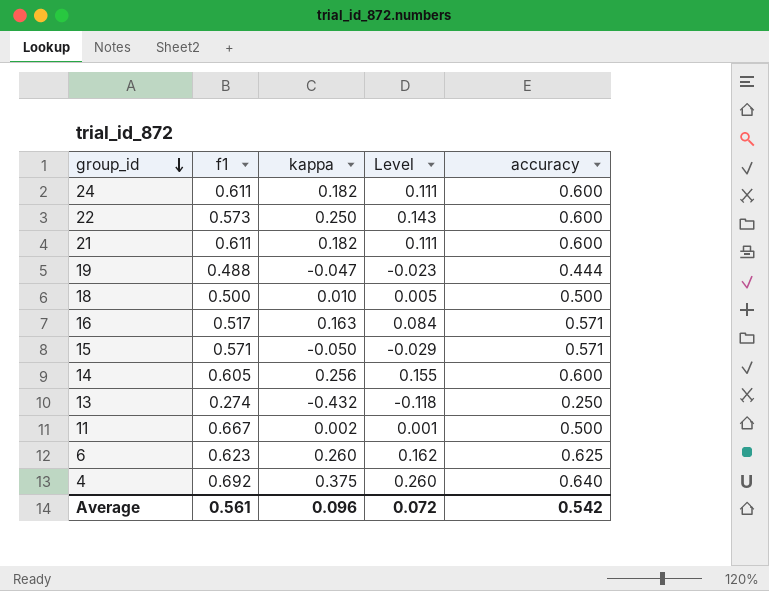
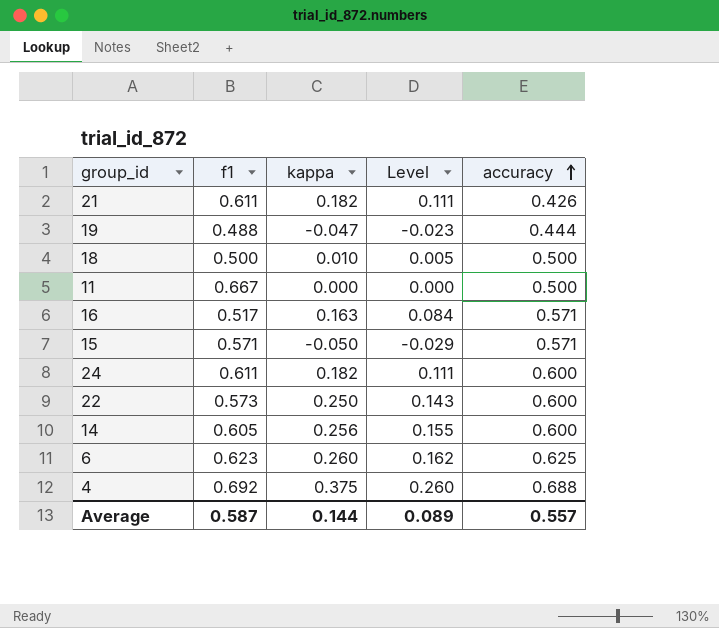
row order: group_id descending -> accuracy ascending
row 13: 0.274 | -0.432 | -0.118 | 0.250 -> none
21 | accuracy: 0.600 -> 0.426
11 | kappa: 0.002 -> 0.000
11 | Level: 0.001 -> 0.000
4 | accuracy: 0.640 -> 0.688
Average | f1: 0.561 -> 0.587
Average | kappa: 0.096 -> 0.144
Average | Level: 0.072 -> 0.089
Average | accuracy: 0.542 -> 0.557

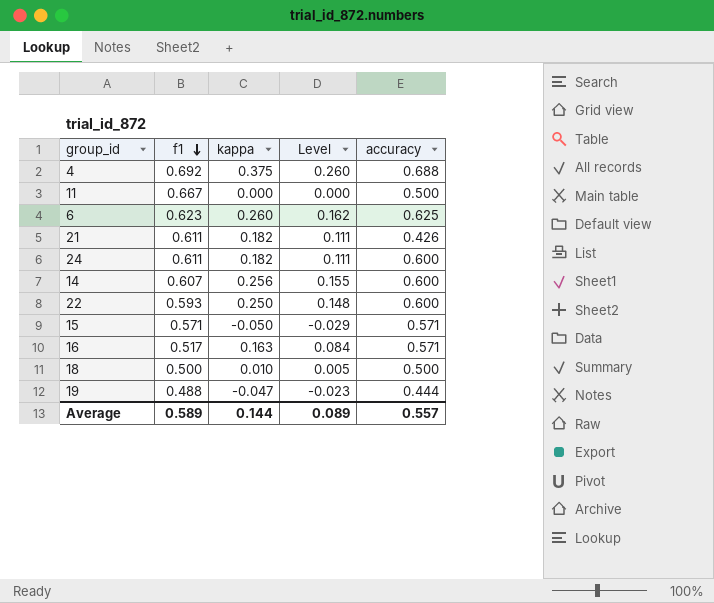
row order: accuracy ascending -> f1 descending
14 | f1: 0.605 -> 0.607
22 | f1: 0.573 -> 0.593
22 | Level: 0.143 -> 0.148
Average | f1: 0.587 -> 0.589

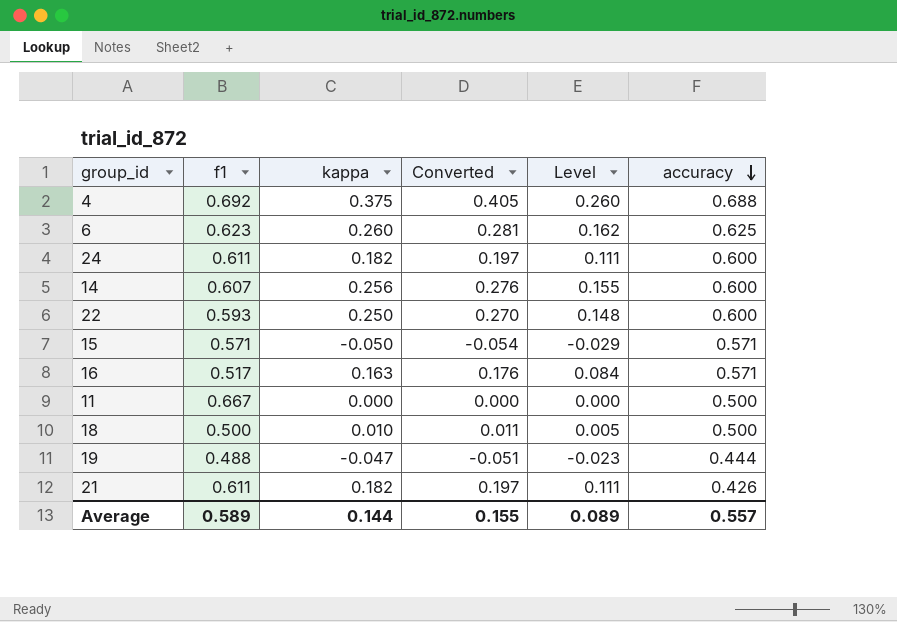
row order: f1 descending -> accuracy descending
column Converted | formula: none -> [kappa] * 1.08

